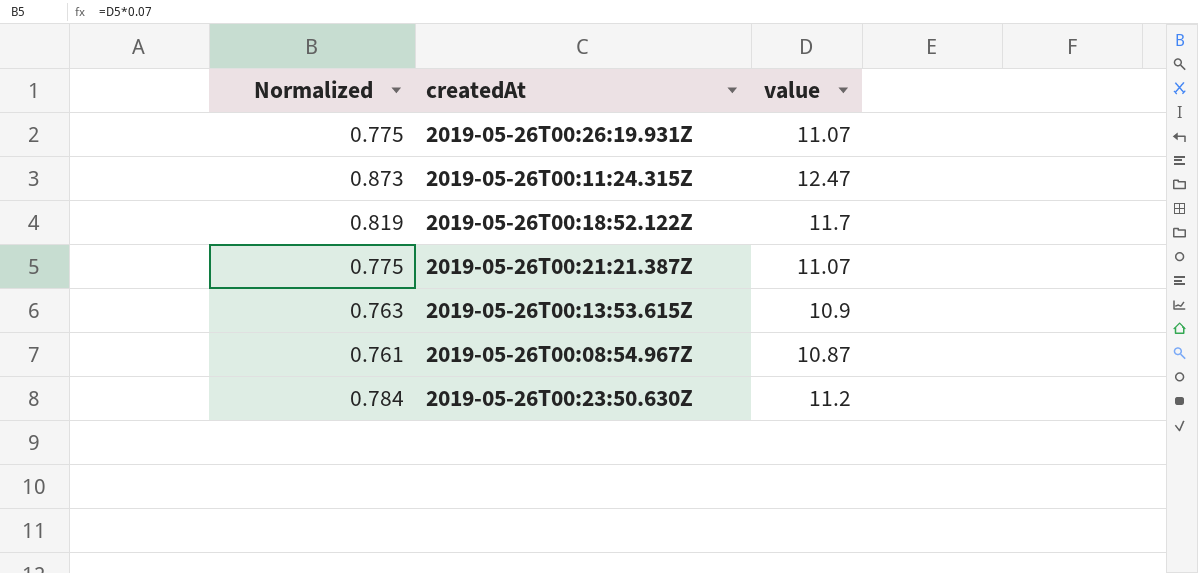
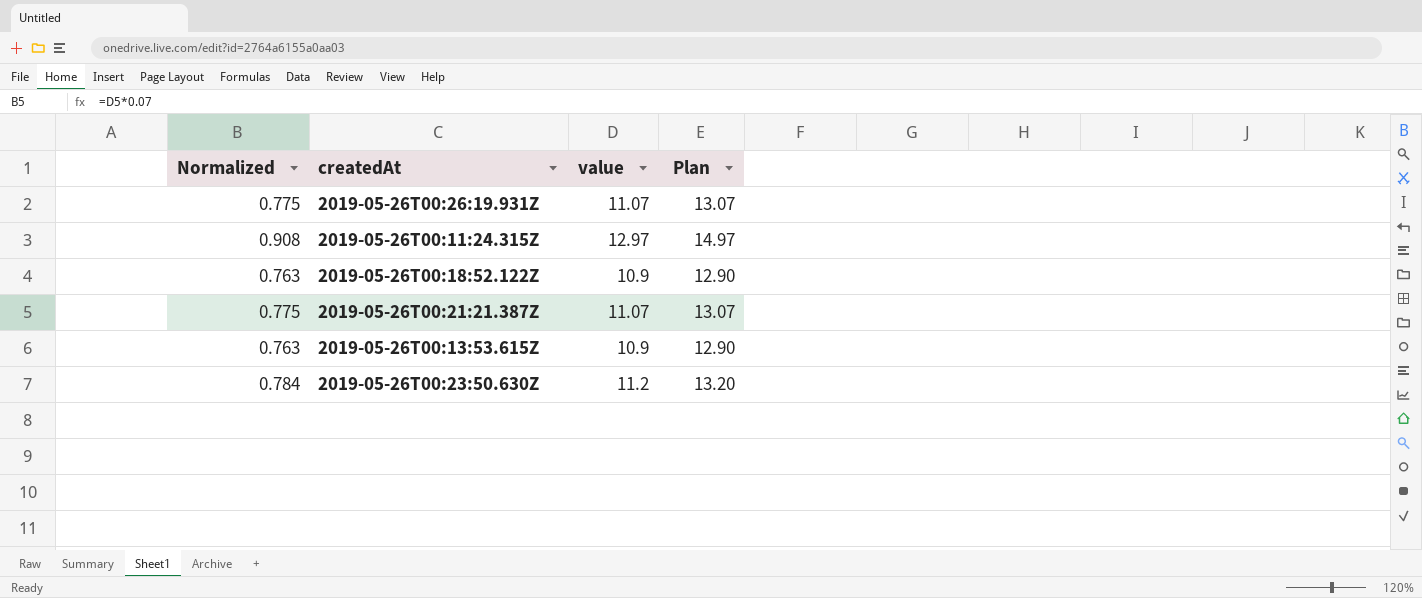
column Plan | formula: none -> [value] + 2
row 2019-05-26T00:08:54.967Z: 0.761 | 10.87 -> none
2019-05-26T00:11:24.315Z | Normalized: 0.873 -> 0.908
2019-05-26T00:11:24.315Z | value: 12.47 -> 12.97
2019-05-26T00:18:52.122Z | Normalized: 0.819 -> 0.763
2019-05-26T00:18:52.122Z | value: 11.7 -> 10.9

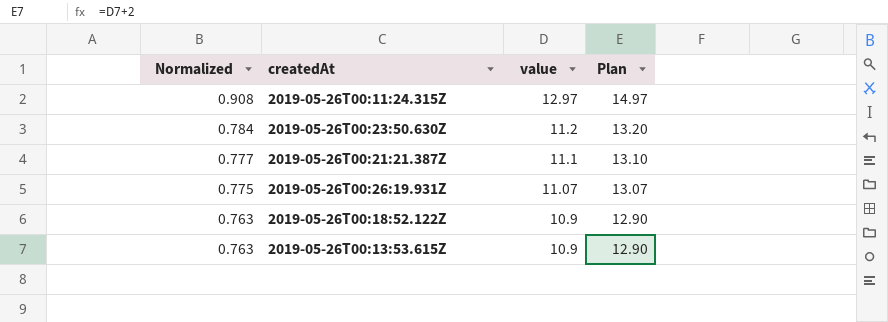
row order: none -> Normalized descending
2019-05-26T00:21:21.387Z | Normalized: 0.775 -> 0.777
2019-05-26T00:21:21.387Z | value: 11.07 -> 11.1
2019-05-26T00:21:21.387Z | Plan: 13.07 -> 13.10

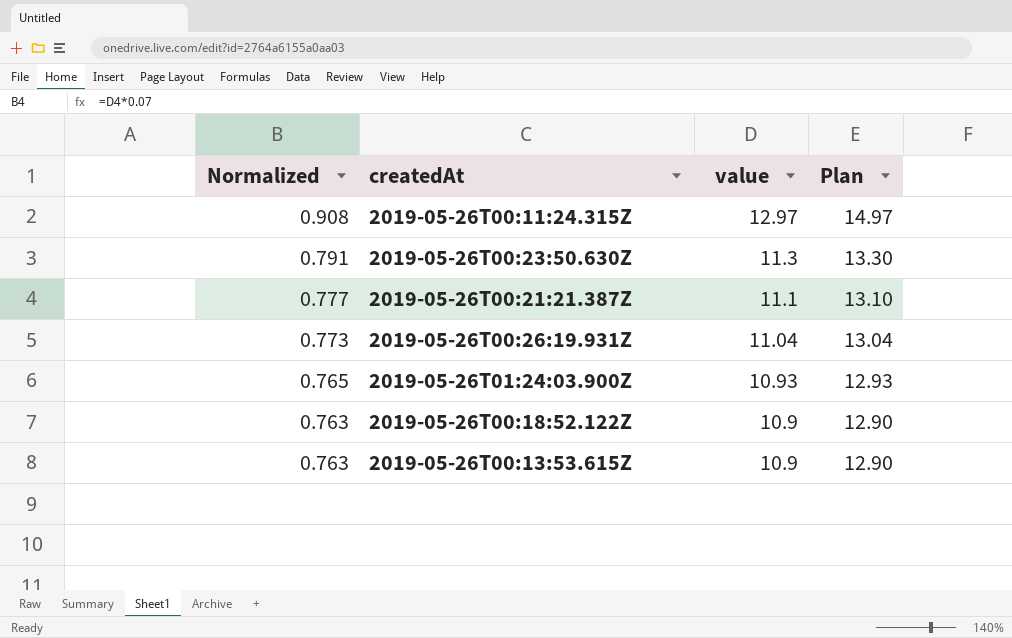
2019-05-26T00:23:50.630Z | Normalized: 0.784 -> 0.791
2019-05-26T00:23:50.630Z | value: 11.2 -> 11.3
2019-05-26T00:23:50.630Z | Plan: 13.20 -> 13.30
2019-05-26T00:26:19.931Z | Normalized: 0.775 -> 0.773
2019-05-26T00:26:19.931Z | value: 11.07 -> 11.04
2019-05-26T00:26:19.931Z | Plan: 13.07 -> 13.04
row 2019-05-26T01:24:03.900Z: none -> 0.765 | 10.93 | 12.93

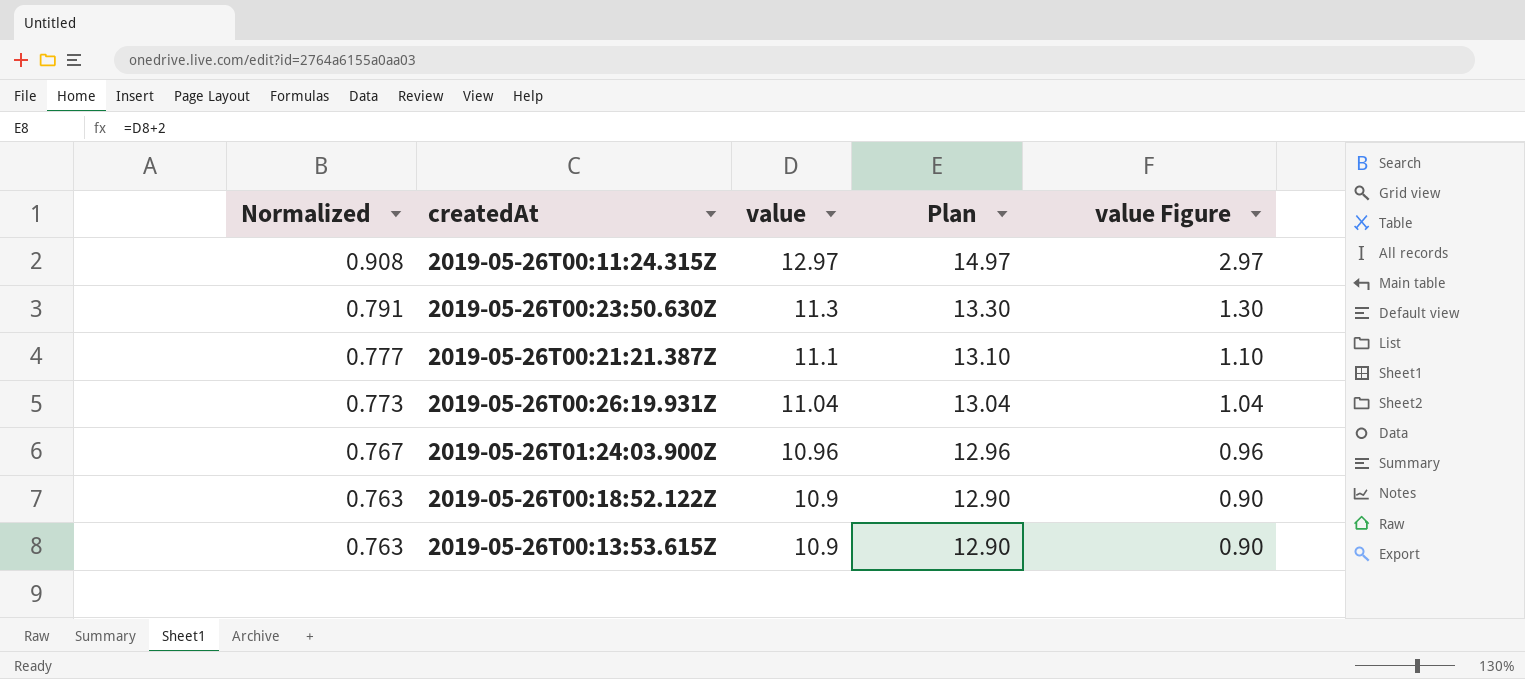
column value Figure | formula: none -> [value] - 10
2019-05-26T01:24:03.900Z | Normalized: 0.765 -> 0.767
2019-05-26T01:24:03.900Z | value: 10.93 -> 10.96
2019-05-26T01:24:03.900Z | Plan: 12.93 -> 12.96

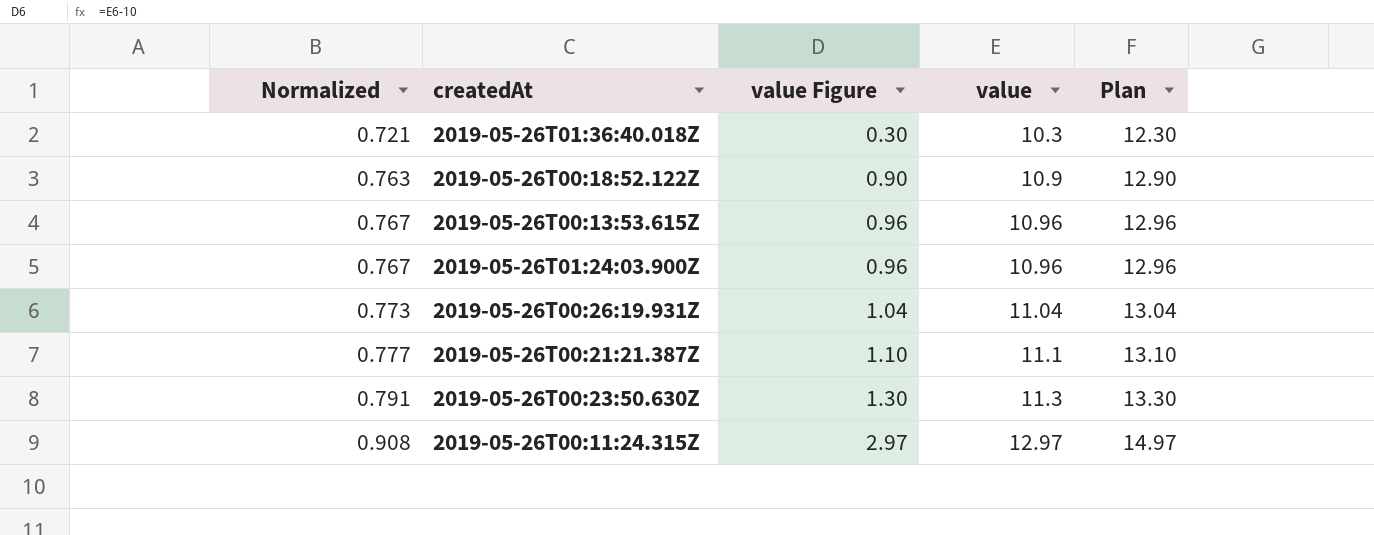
row order: Normalized descending -> Normalized ascending
column value Figure | position: 5 -> 3
row 2019-05-26T01:36:40.018Z: none -> 0.721 | 0.30 | 10.3 | 12.30
2019-05-26T00:13:53.615Z | Normalized: 0.763 -> 0.767
2019-05-26T00:13:53.615Z | value Figure: 0.90 -> 0.96
2019-05-26T00:13:53.615Z | value: 10.9 -> 10.96
2019-05-26T00:13:53.615Z | Plan: 12.90 -> 12.96

